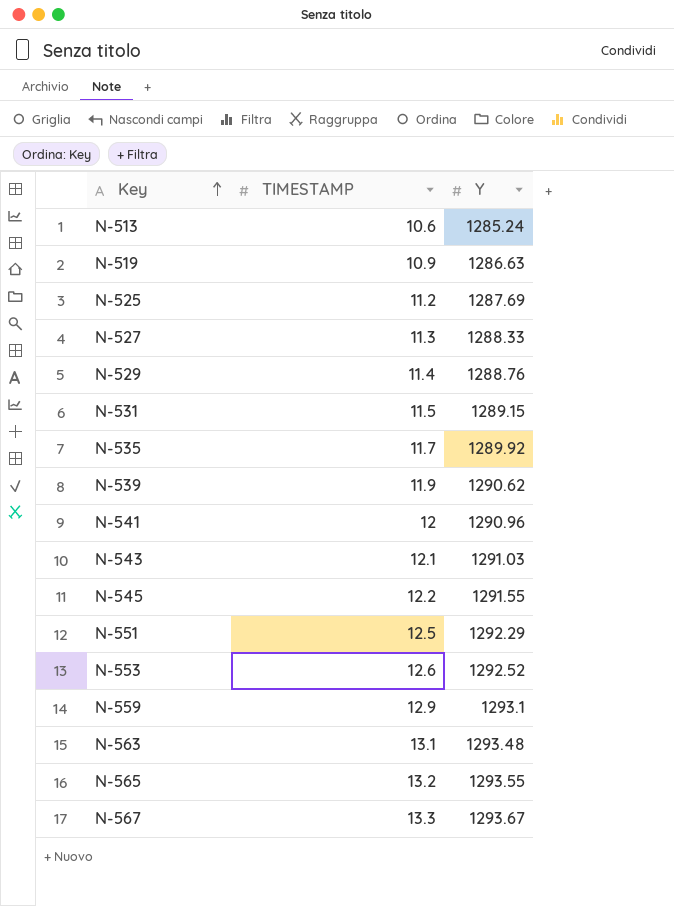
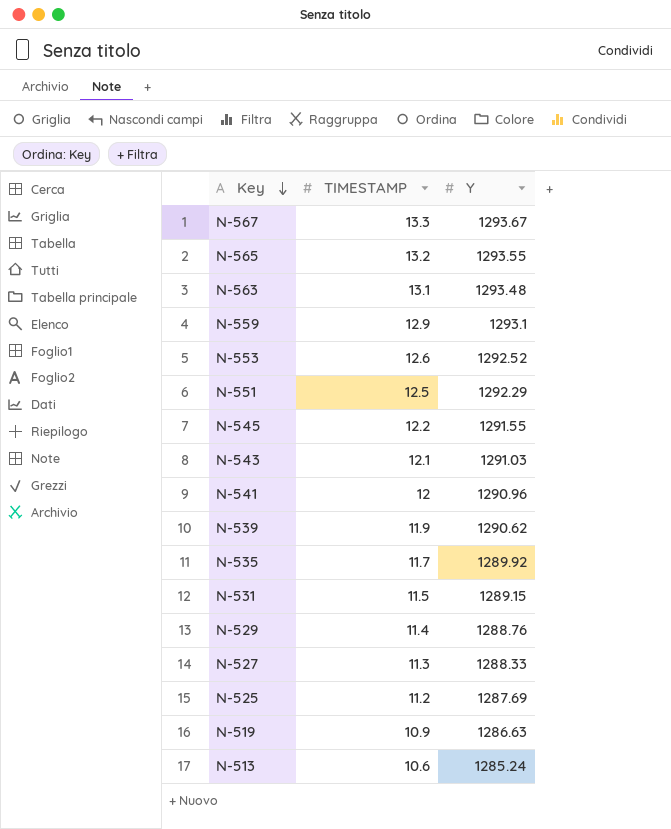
row order: Key ascending -> Key descending

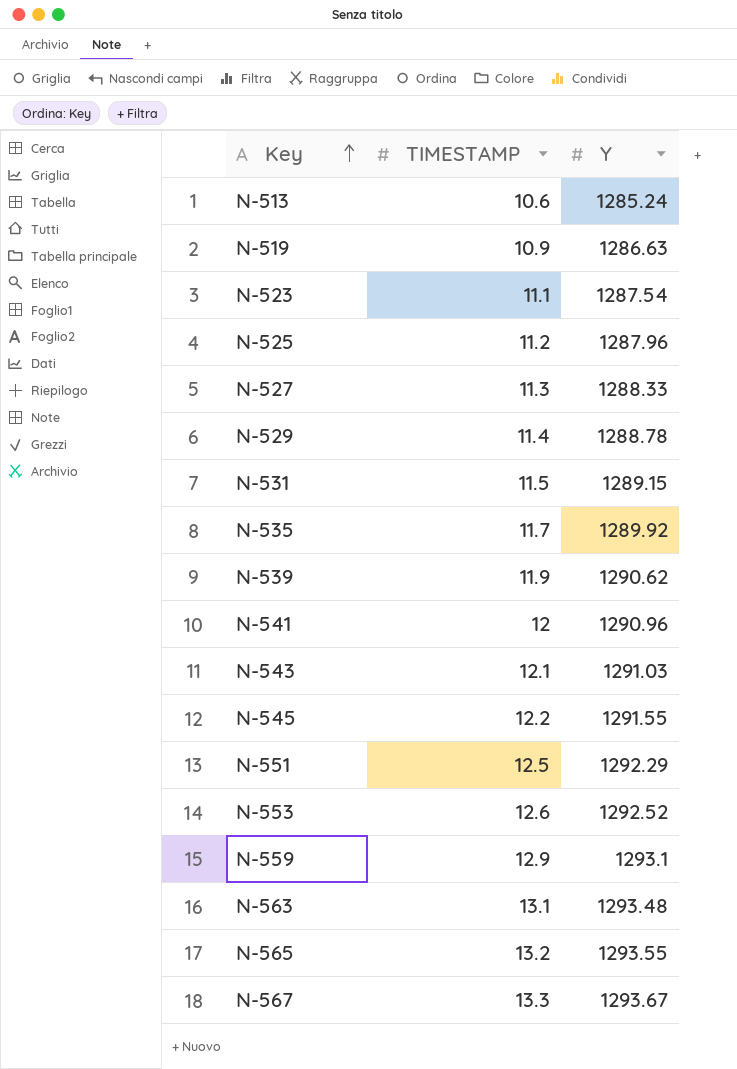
row order: Key descending -> Key ascending
row N-523: none -> 11.1 | 1287.54
N-525 | Y: 1287.69 -> 1287.96
N-529 | Y: 1288.76 -> 1288.78

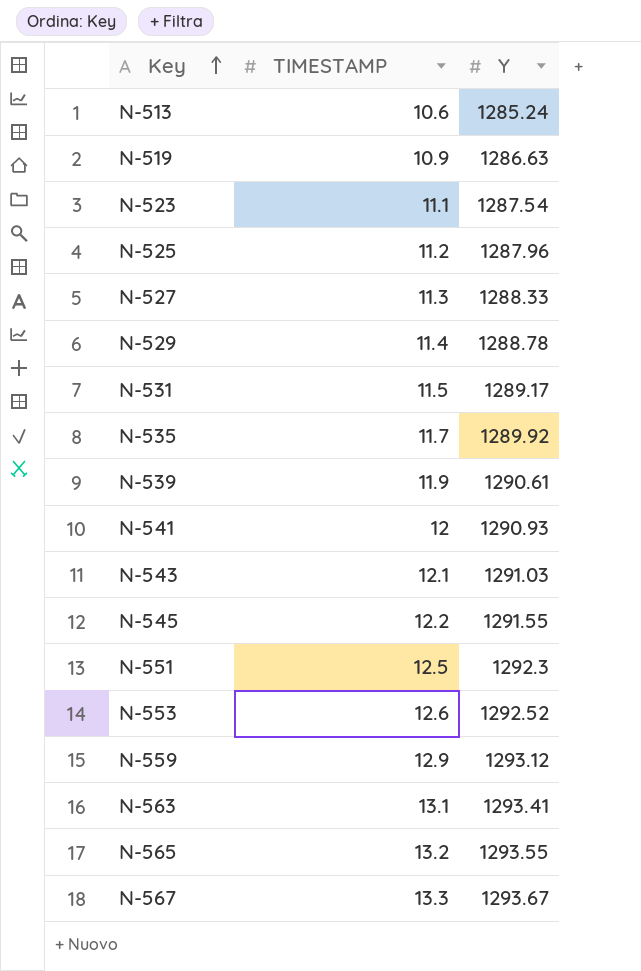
N-531 | Y: 1289.15 -> 1289.17
N-539 | Y: 1290.62 -> 1290.61
N-541 | Y: 1290.96 -> 1290.93
N-551 | Y: 1292.29 -> 1292.3
N-559 | Y: 1293.1 -> 1293.12
N-563 | Y: 1293.48 -> 1293.41

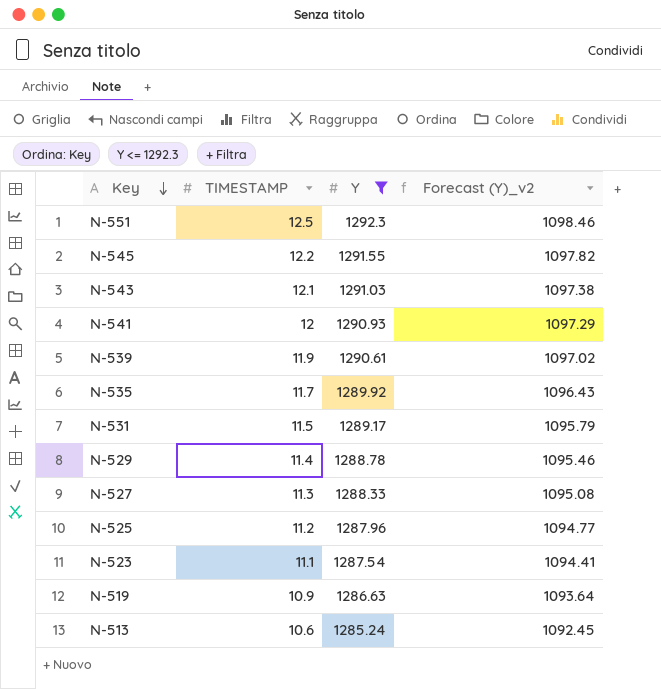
filter: none -> Y <= 1292.3
row order: Key ascending -> Key descending
column Forecast (Y)_v2 | formula: none -> [Y] * 0.85

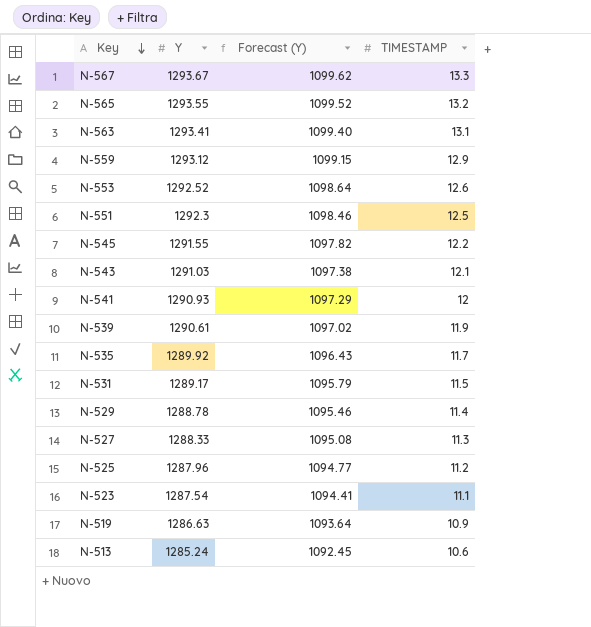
filter: Y <= 1292.3 -> none
column name: Forecast (Y)_v2 -> Forecast (Y)
column TIMESTAMP | position: 2 -> 4

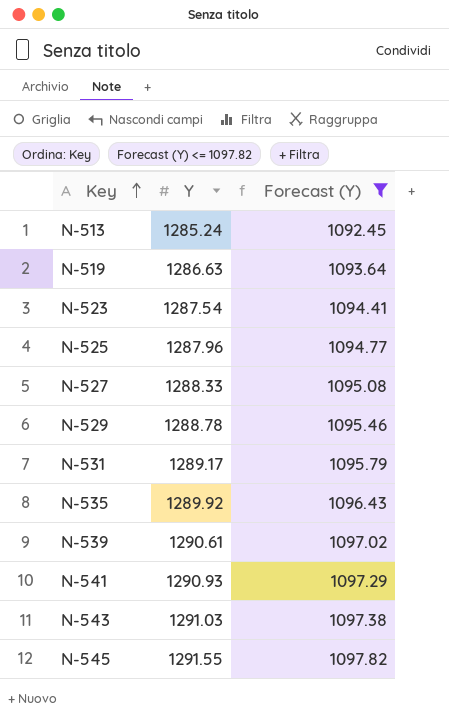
filter: none -> Forecast (Y) <= 1097.82
row order: Key descending -> Key ascending
column TIMESTAMP | position: 4 -> none

